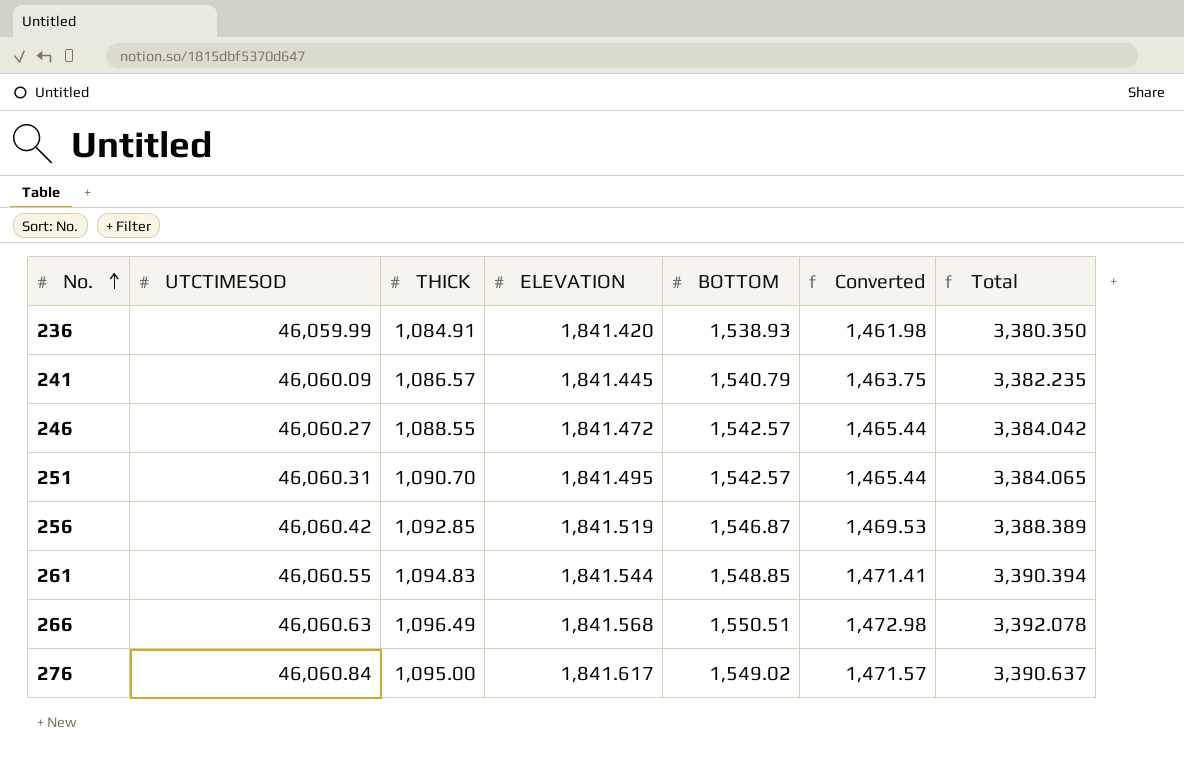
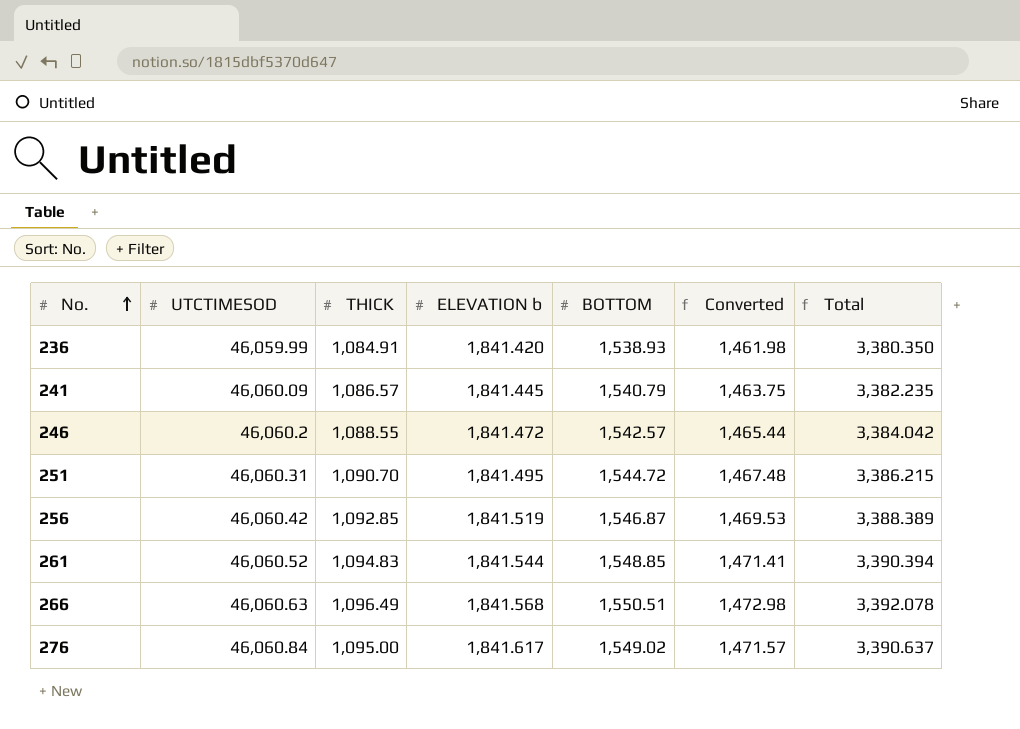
column name: ELEVATION -> ELEVATION b
246 | UTCTIMESOD: 46,060.27 -> 46,060.2
251 | BOTTOM: 1,542.57 -> 1,544.72
251 | Converted: 1,465.44 -> 1,467.48
251 | Total: 3,384.065 -> 3,386.215
261 | UTCTIMESOD: 46,060.55 -> 46,060.52

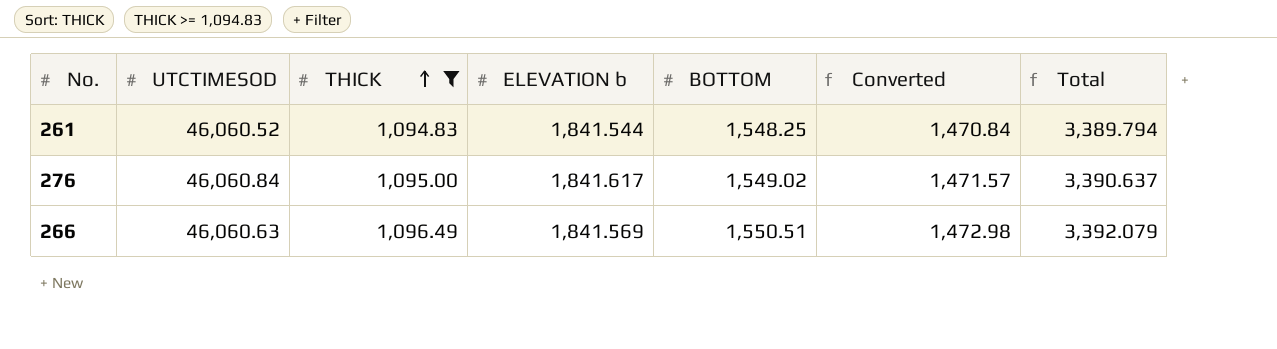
filter: none -> THICK >= 1,094.83
row order: No. ascending -> THICK ascending
261 | BOTTOM: 1,548.85 -> 1,548.25
261 | Converted: 1,471.41 -> 1,470.84
261 | Total: 3,390.394 -> 3,389.794
266 | ELEVATION b: 1,841.568 -> 1,841.569
266 | Total: 3,392.078 -> 3,392.079

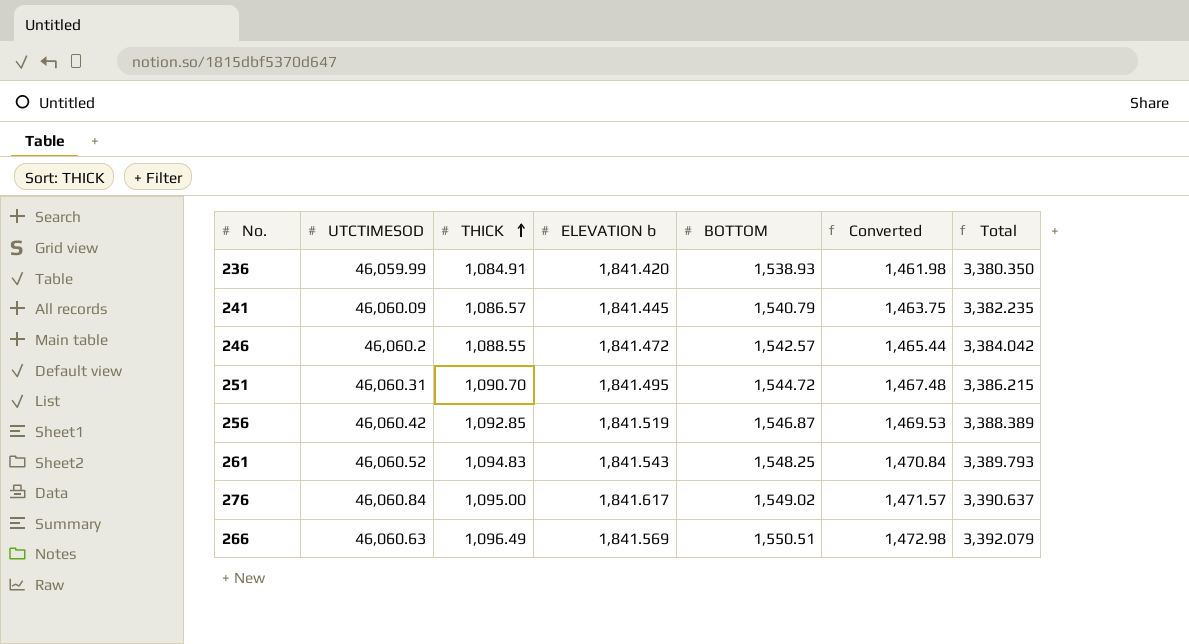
filter: THICK >= 1,094.83 -> none
261 | ELEVATION b: 1,841.544 -> 1,841.543
261 | Total: 3,389.794 -> 3,389.793

